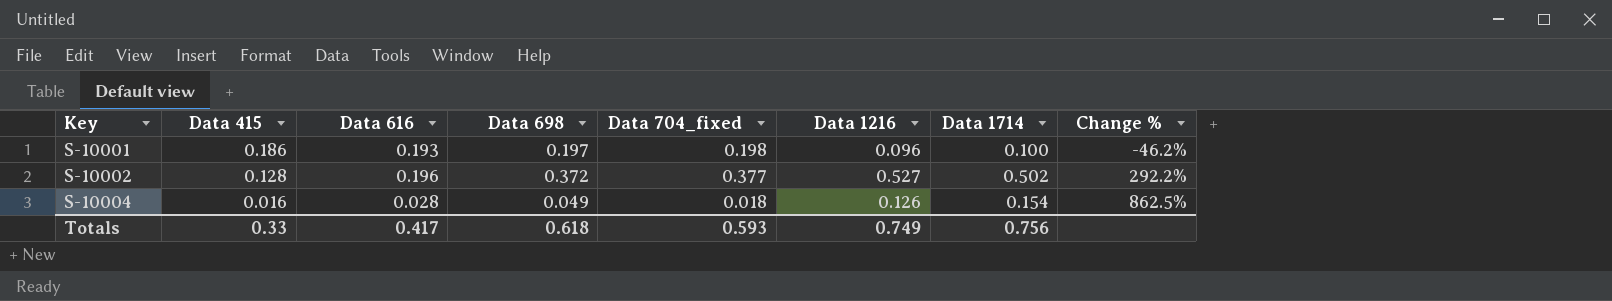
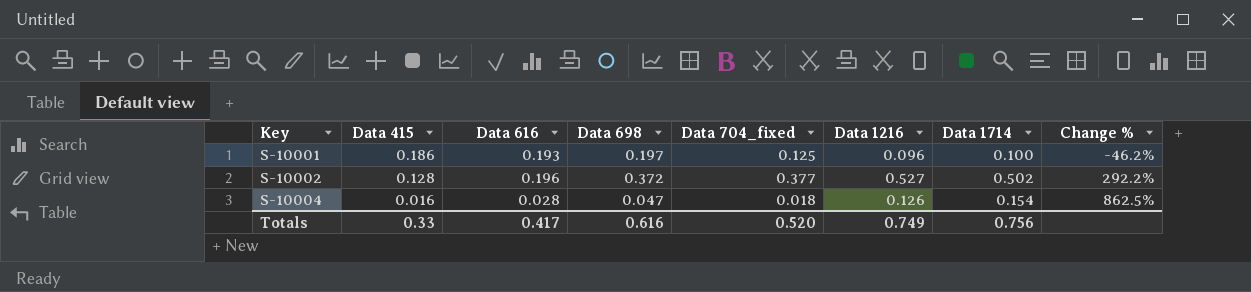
S-10001 | Data 704_fixed: 0.198 -> 0.125
S-10004 | Data 698: 0.049 -> 0.047
Totals | Data 698: 0.618 -> 0.616
Totals | Data 704_fixed: 0.593 -> 0.520

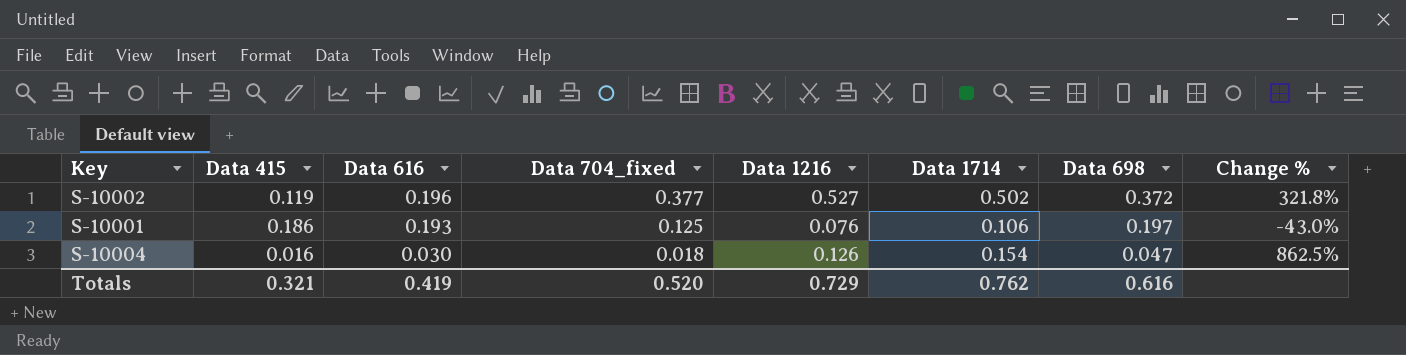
row order: Key ascending -> Data 616 descending
column Data 698 | position: 4 -> 7
S-10002 | Data 415: 0.128 -> 0.119
S-10002 | Change %: 292.2% -> 321.8%
S-10001 | Data 1216: 0.096 -> 0.076
S-10001 | Data 1714: 0.100 -> 0.106
S-10001 | Change %: -46.2% -> -43.0%
S-10004 | Data 616: 0.028 -> 0.030
Totals | Data 415: 0.33 -> 0.321
Totals | Data 616: 0.417 -> 0.419
Totals | Data 1216: 0.749 -> 0.729
Totals | Data 1714: 0.756 -> 0.762

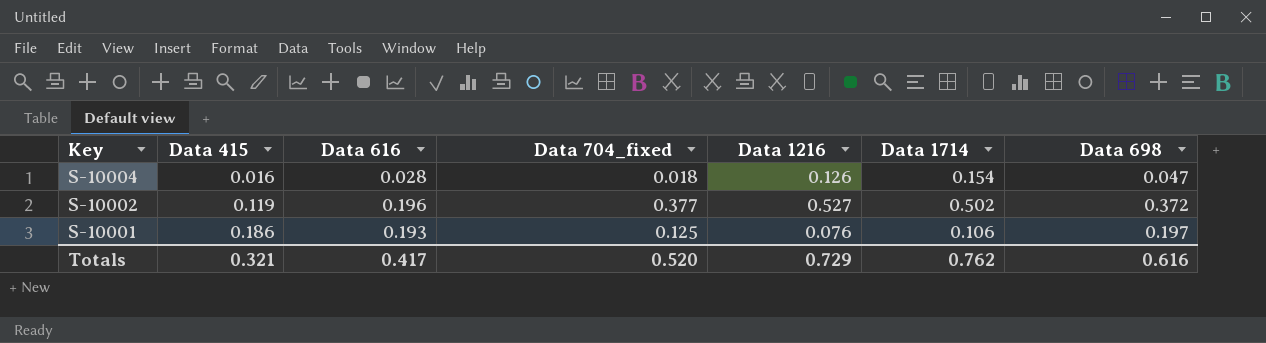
row order: Data 616 descending -> Key descending
column Change % | formula: ([Data 1714] - [Data 415]) / [Data 415] -> none
S-10004 | Data 616: 0.030 -> 0.028
Totals | Data 616: 0.419 -> 0.417

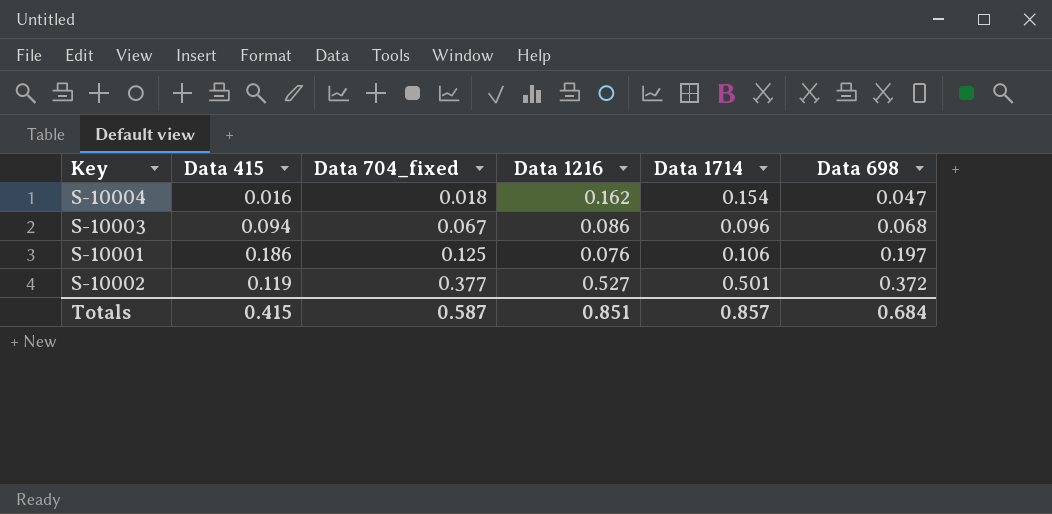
row order: Key descending -> Data 704_fixed ascending
column Data 616 | position: 3 -> none
S-10004 | Data 1216: 0.126 -> 0.162
row S-10003: none -> 0.094 | 0.067 | 0.086 | 0.096 | 0.068
S-10002 | Data 1714: 0.502 -> 0.501
Totals | Data 415: 0.321 -> 0.415
Totals | Data 704_fixed: 0.520 -> 0.587
Totals | Data 1216: 0.729 -> 0.851
Totals | Data 1714: 0.762 -> 0.857
Totals | Data 698: 0.616 -> 0.684

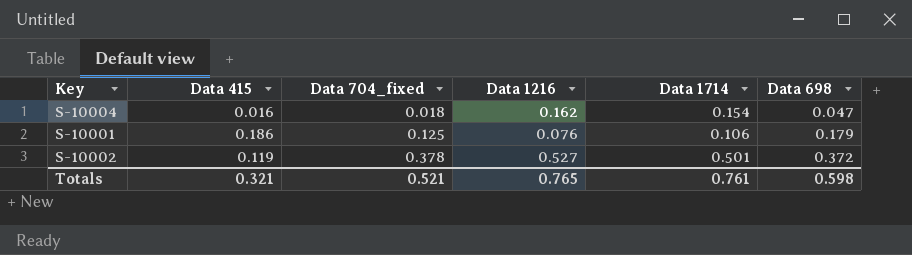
row S-10003: 0.094 | 0.067 | 0.086 | 0.096 | 0.068 -> none
S-10001 | Data 698: 0.197 -> 0.179
S-10002 | Data 704_fixed: 0.377 -> 0.378
Totals | Data 415: 0.415 -> 0.321
Totals | Data 704_fixed: 0.587 -> 0.521
Totals | Data 1216: 0.851 -> 0.765
Totals | Data 1714: 0.857 -> 0.761
Totals | Data 698: 0.684 -> 0.598

